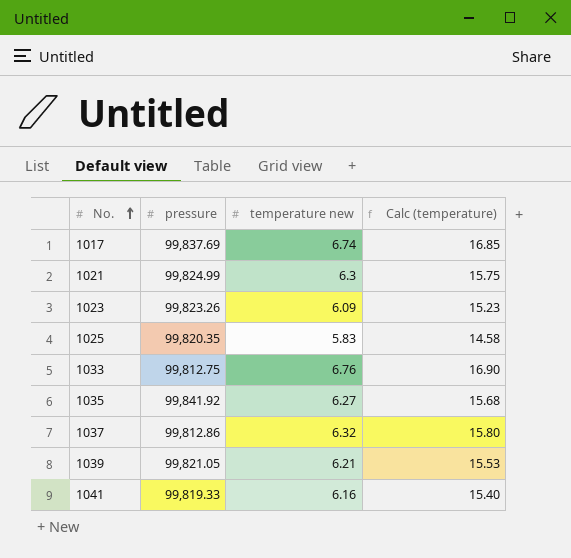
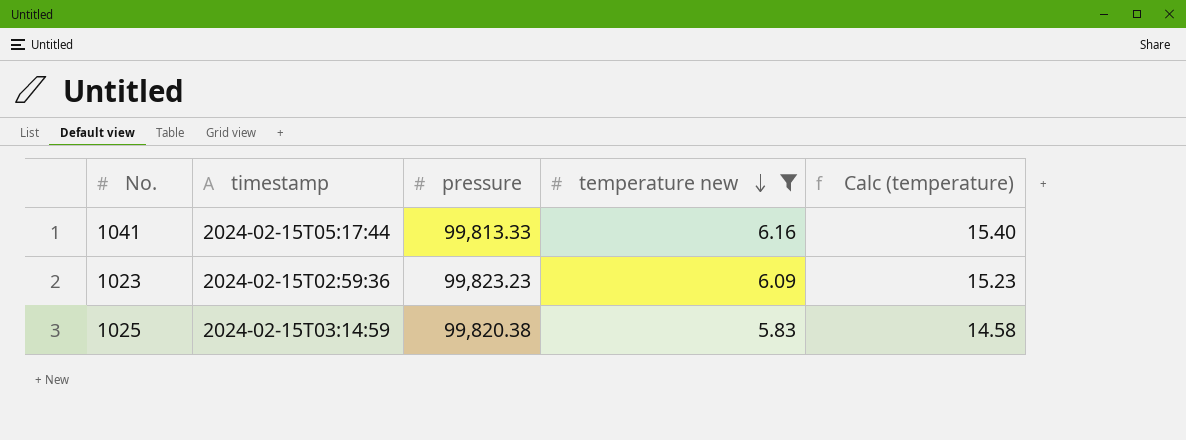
filter: none -> temperature new <= 6.16
row order: No. ascending -> temperature new descending
column timestamp | position: none -> 2
1041 | pressure: 99,819.33 -> 99,813.33
1023 | pressure: 99,823.26 -> 99,823.23
1025 | pressure: 99,820.35 -> 99,820.38

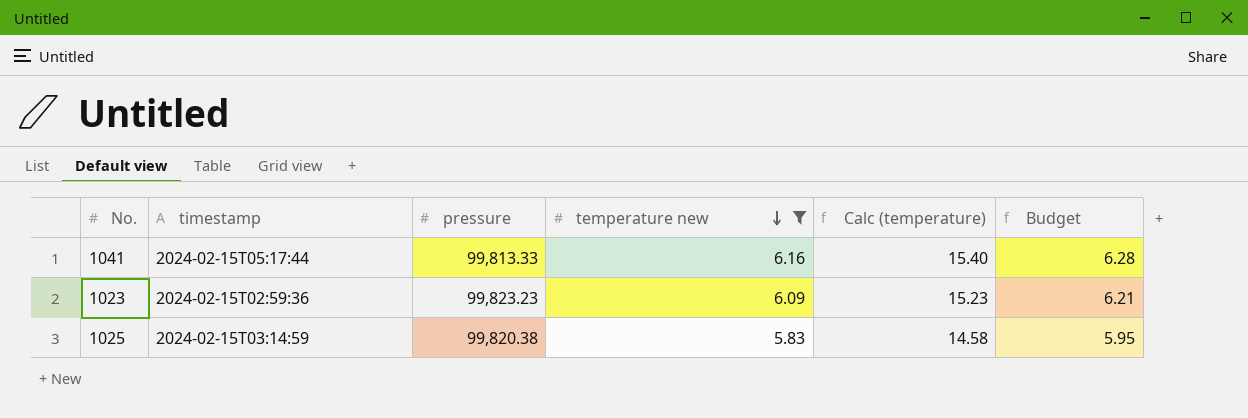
column Budget | formula: none -> [temperature new] * 1.02

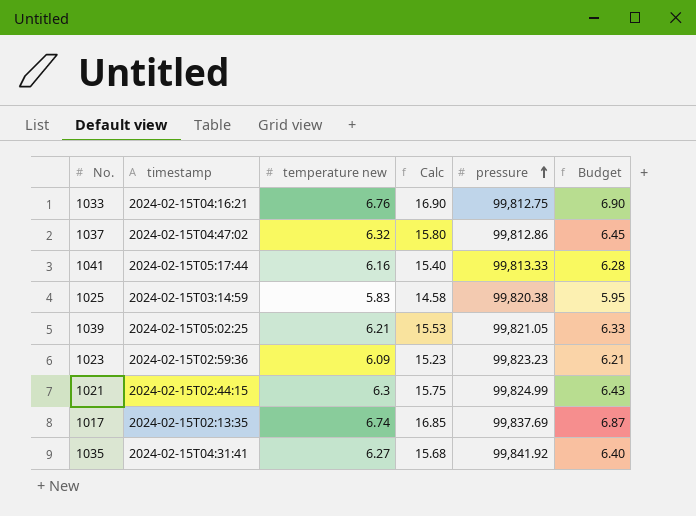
filter: temperature new <= 6.16 -> none
row order: temperature new descending -> pressure ascending
column name: Calc (temperature) -> Calc
column pressure | position: 3 -> 5

